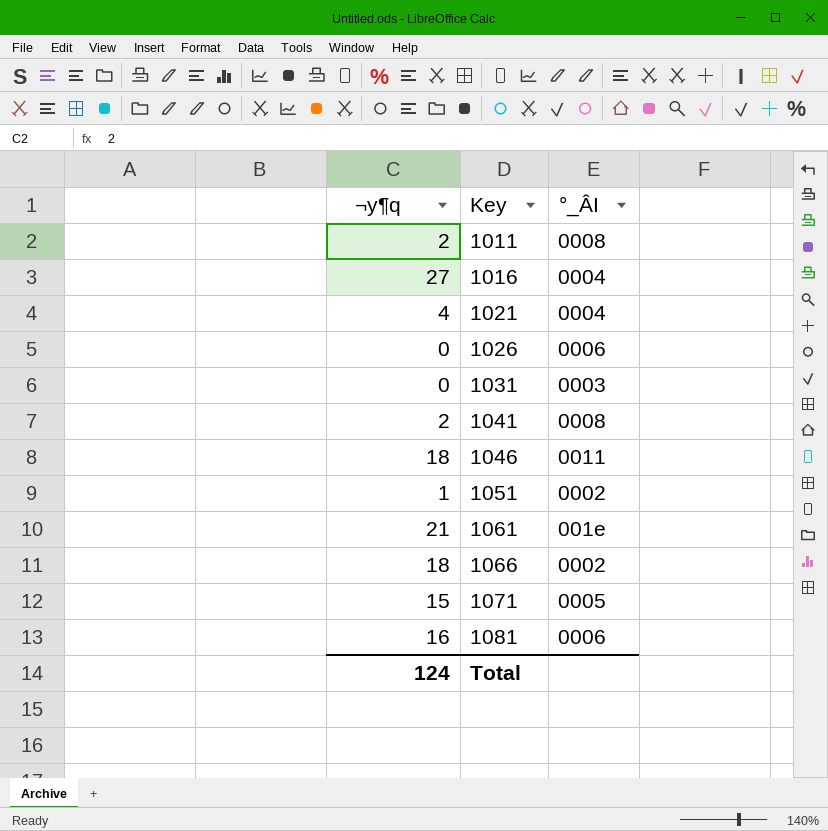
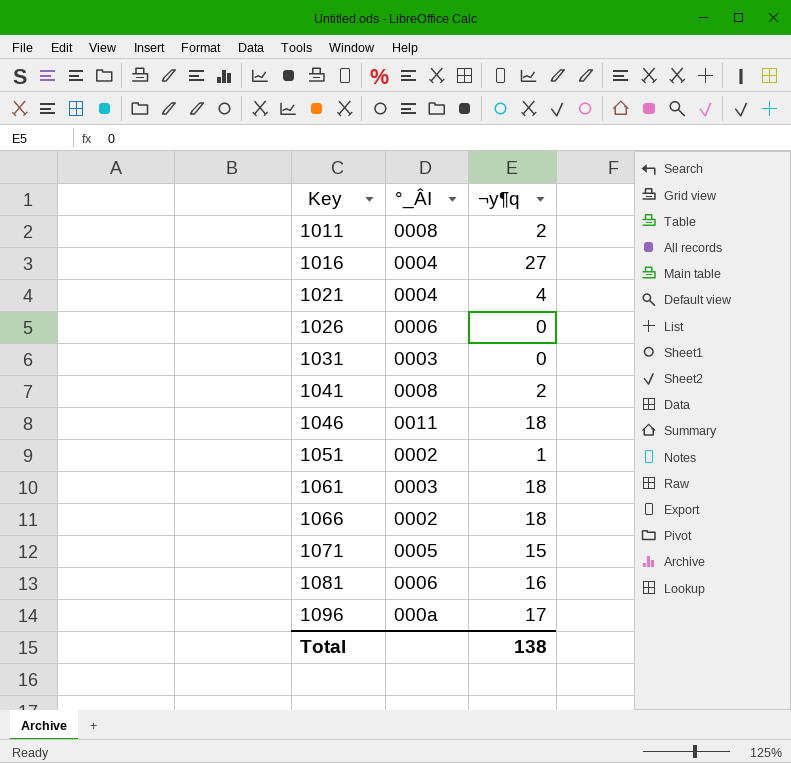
column ¬y¶q | position: 1 -> 3
1061 | °_ÂI: 001e -> 0003
1061 | ¬y¶q: 21 -> 18
row 1096: none -> 000a | 17
Total | ¬y¶q: 124 -> 138

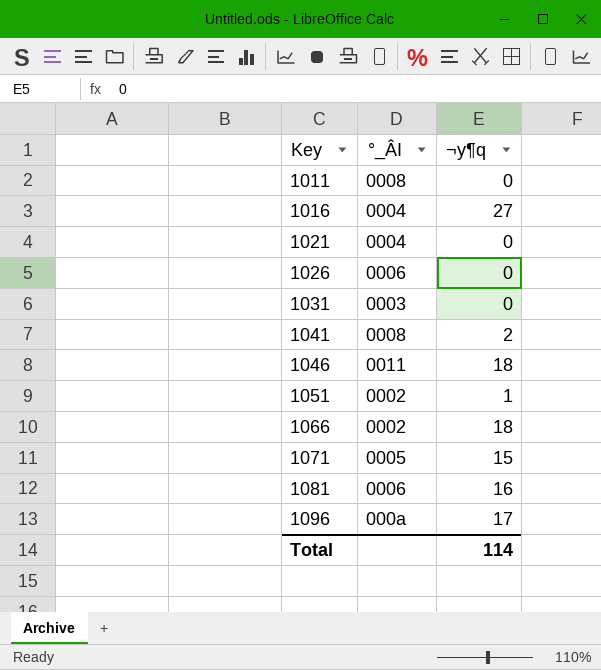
row 1061: 0003 | 18 -> none
1011 | ¬y¶q: 2 -> 0
1021 | ¬y¶q: 4 -> 0
Total | ¬y¶q: 138 -> 114

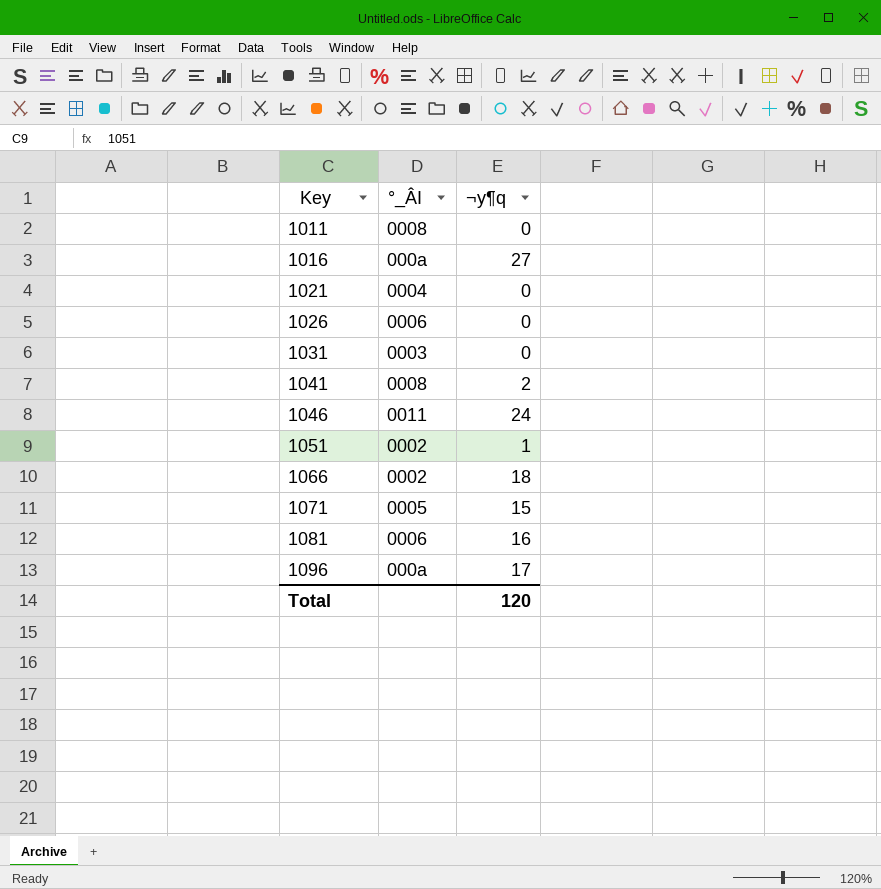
1016 | °_ÂI: 0004 -> 000a
1046 | ¬y¶q: 18 -> 24
Total | ¬y¶q: 114 -> 120

